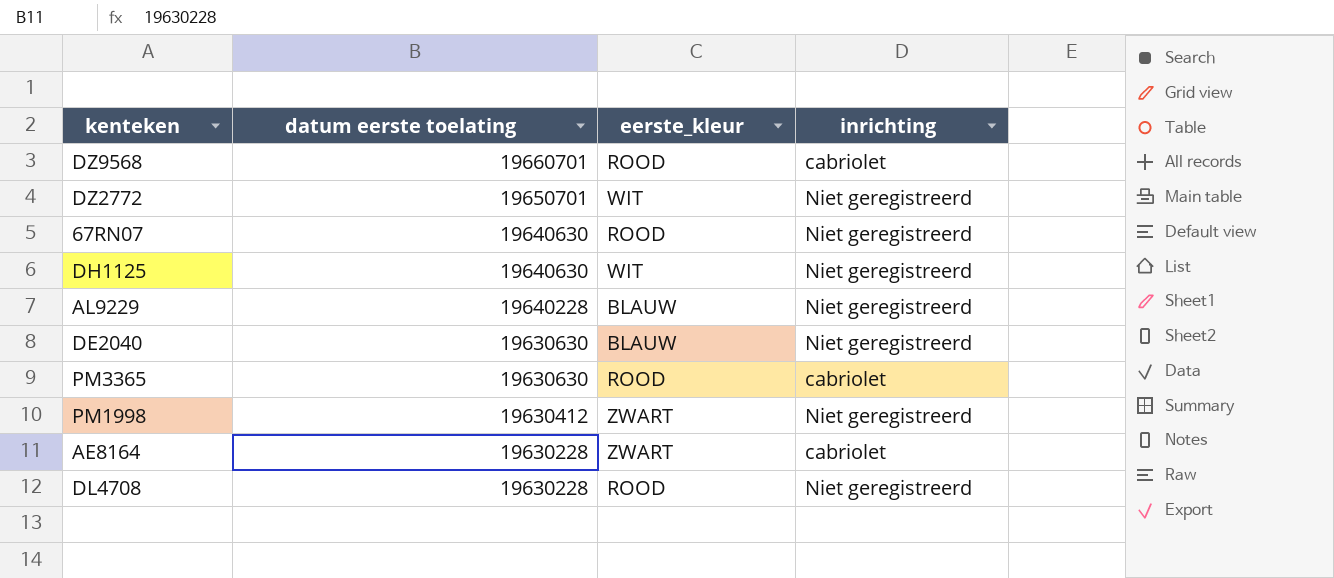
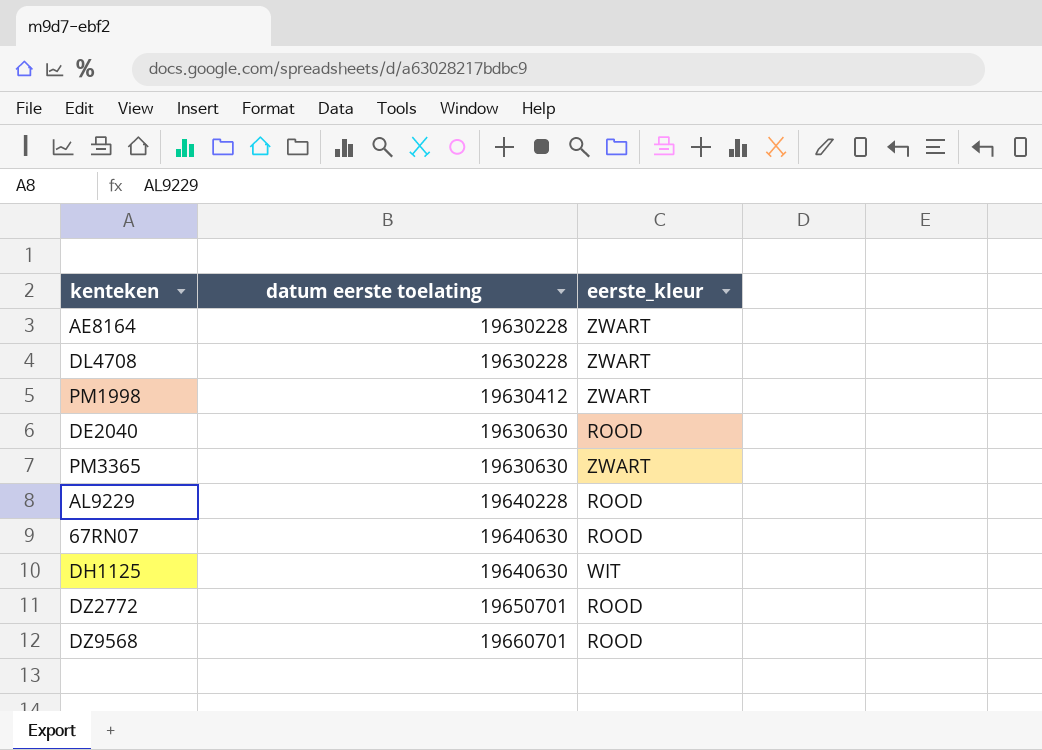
row order: datum eerste toelating descending -> datum eerste toelating ascending
column inrichting | position: 4 -> none
DL4708 | eerste_kleur: ROOD -> ZWART
DE2040 | eerste_kleur: BLAUW -> ROOD
PM3365 | eerste_kleur: ROOD -> ZWART
AL9229 | eerste_kleur: BLAUW -> ROOD
DZ2772 | eerste_kleur: WIT -> ROOD

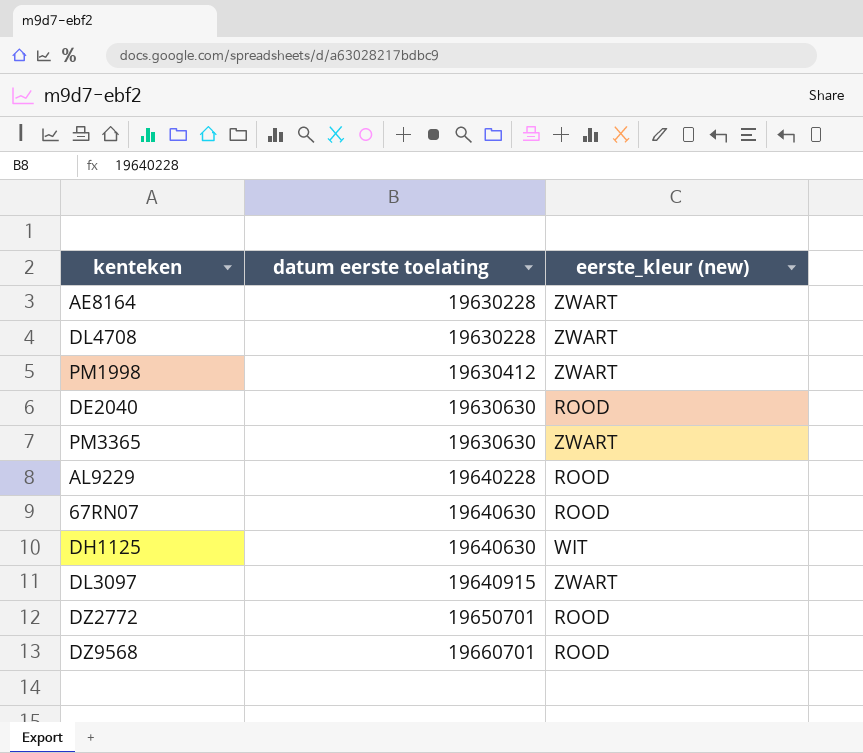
column name: eerste_kleur -> eerste_kleur (new)
row DL3097: none -> 19640915 | ZWART

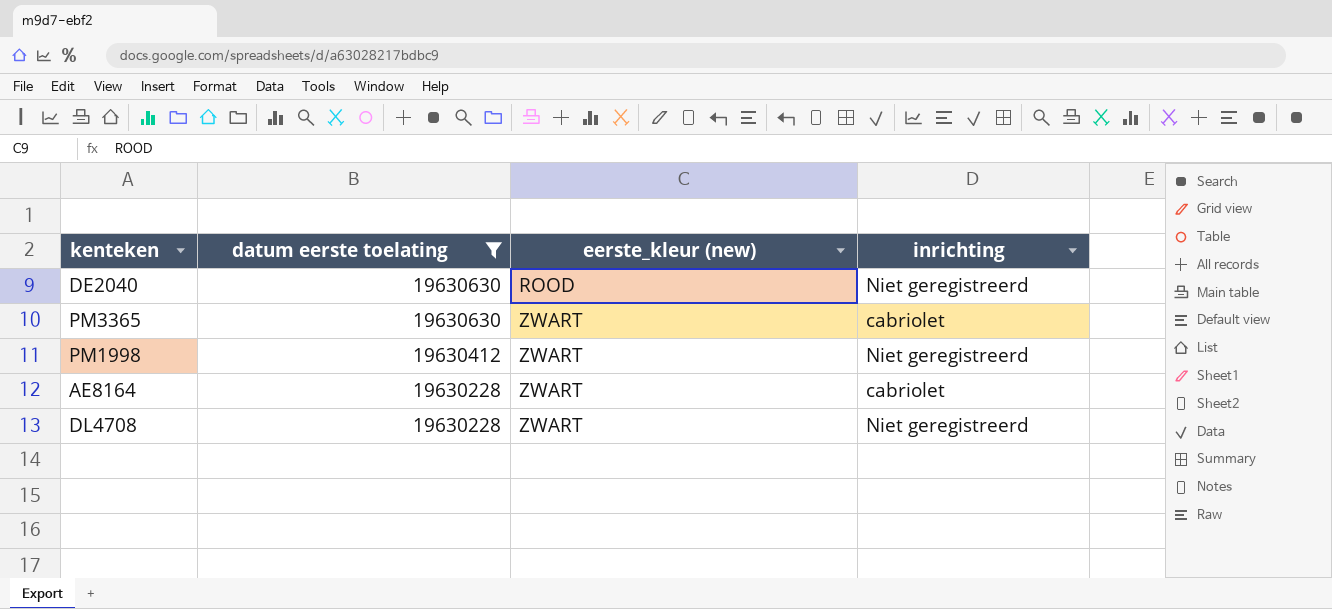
filter: none -> datum eerste toelating <= 19630630
row order: datum eerste toelating ascending -> datum eerste toelating descending
column inrichting | position: none -> 4

